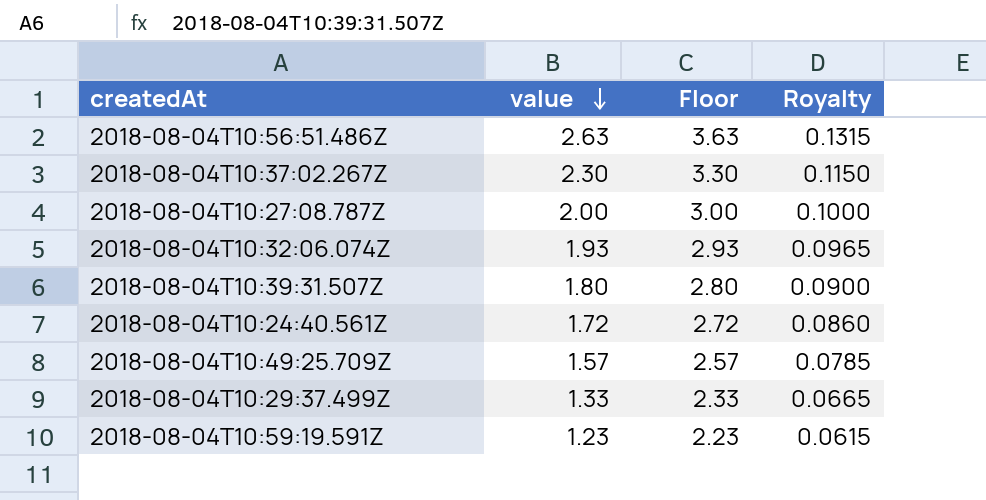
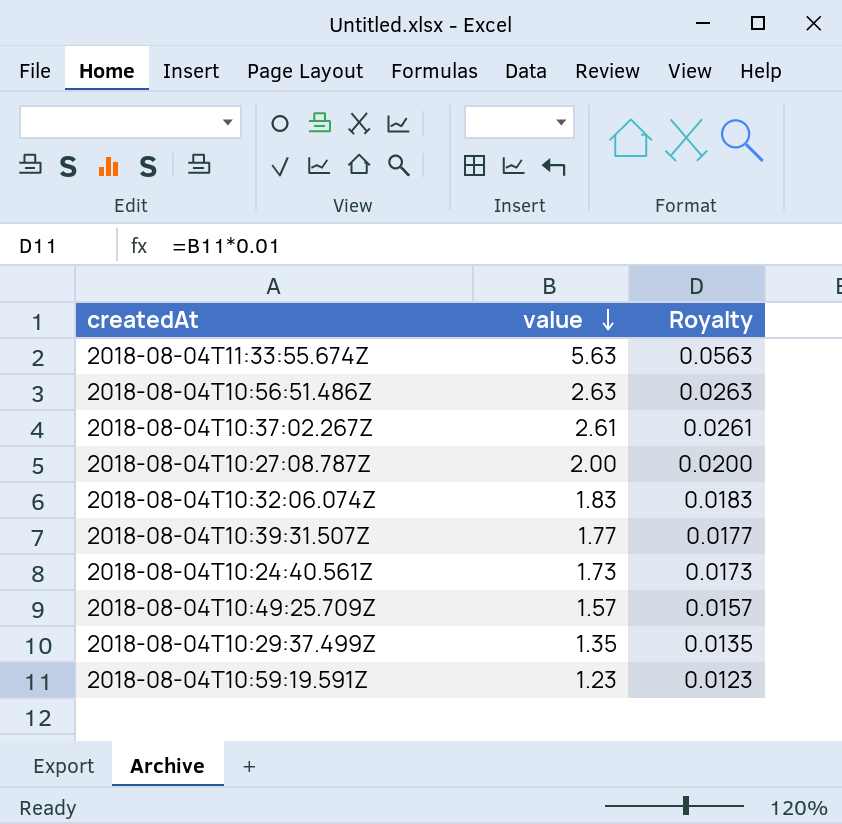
column Floor | formula: [value] + 1 -> none
column Royalty | formula: [value] * 0.05 -> [value] * 0.01
row 2018-08-04T11:33:55.674Z: none -> 5.63 | 0.0563
2018-08-04T10:37:02.267Z | value: 2.30 -> 2.61
2018-08-04T10:32:06.074Z | value: 1.93 -> 1.83
2018-08-04T10:39:31.507Z | value: 1.80 -> 1.77
2018-08-04T10:24:40.561Z | value: 1.72 -> 1.73
2018-08-04T10:29:37.499Z | value: 1.33 -> 1.35

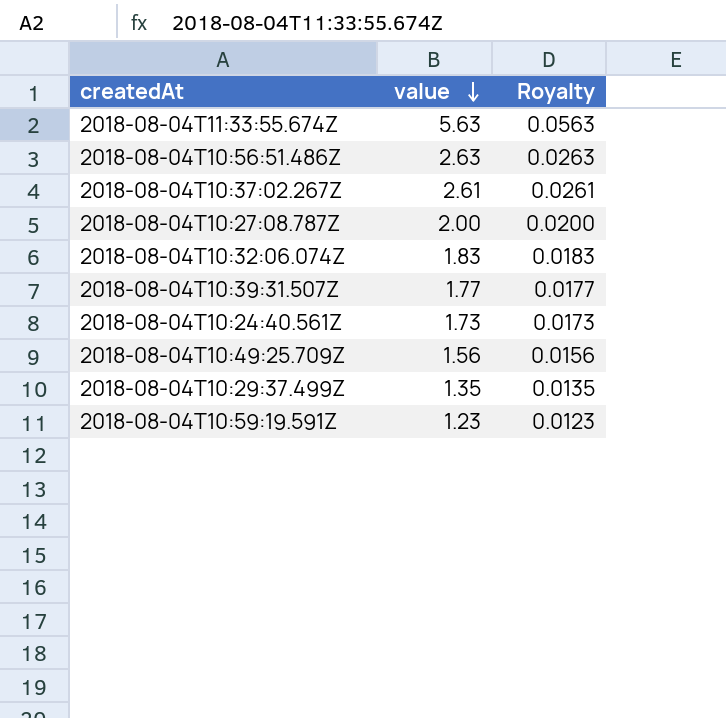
2018-08-04T10:49:25.709Z | value: 1.57 -> 1.56
2018-08-04T10:49:25.709Z | Royalty: 0.0157 -> 0.0156

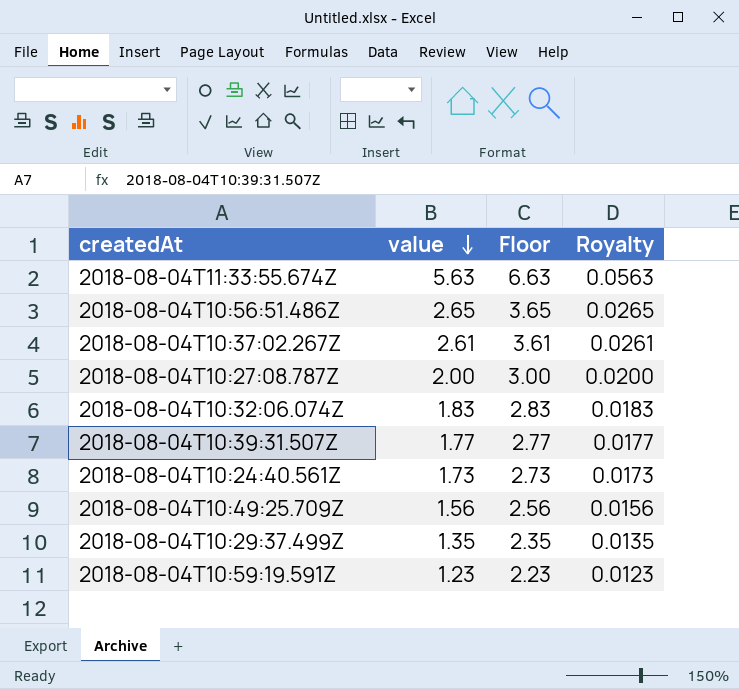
column Floor | formula: none -> [value] + 1
2018-08-04T10:56:51.486Z | value: 2.63 -> 2.65
2018-08-04T10:56:51.486Z | Royalty: 0.0263 -> 0.0265

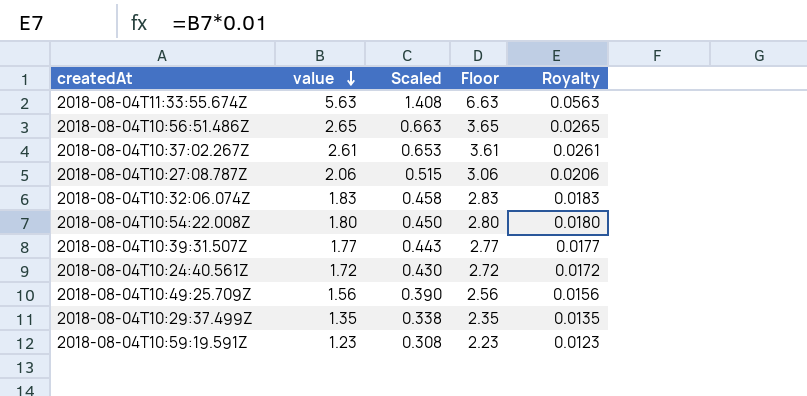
column Scaled | formula: none -> [value] * 0.25
2018-08-04T10:27:08.787Z | value: 2.00 -> 2.06
2018-08-04T10:27:08.787Z | Floor: 3.00 -> 3.06
2018-08-04T10:27:08.787Z | Royalty: 0.0200 -> 0.0206
row 2018-08-04T10:54:22.008Z: none -> 1.80 | 0.450 | 2.80 | 0.0180
2018-08-04T10:24:40.561Z | value: 1.73 -> 1.72
2018-08-04T10:24:40.561Z | Floor: 2.73 -> 2.72
2018-08-04T10:24:40.561Z | Royalty: 0.0173 -> 0.0172

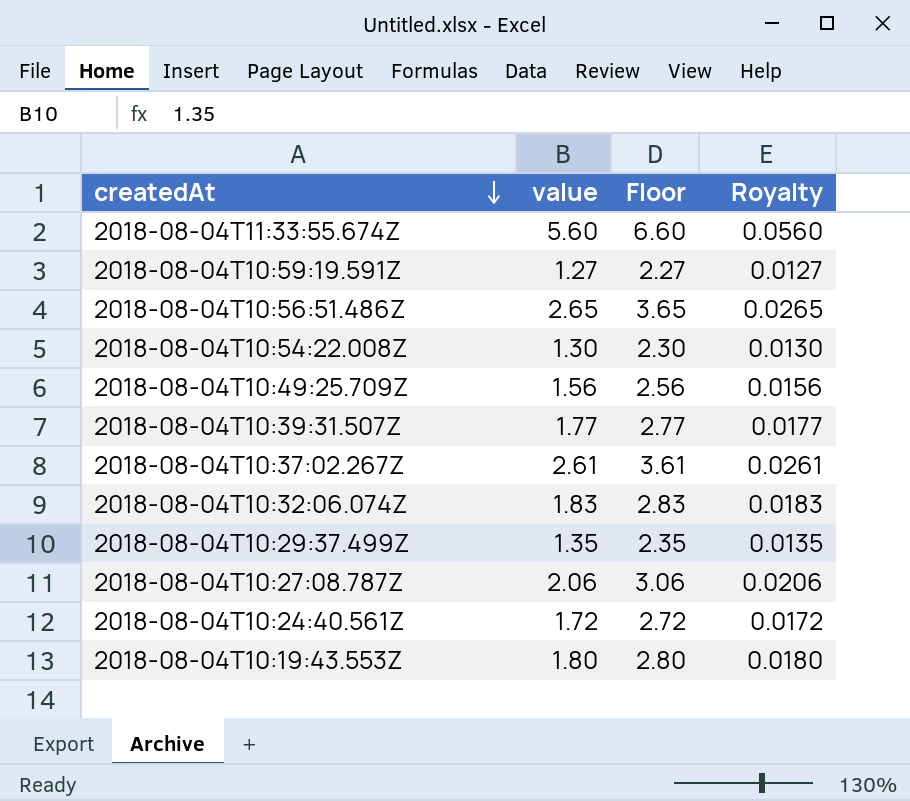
row order: value descending -> createdAt descending
column Scaled | formula: [value] * 0.25 -> none
2018-08-04T11:33:55.674Z | value: 5.63 -> 5.60
2018-08-04T11:33:55.674Z | Floor: 6.63 -> 6.60
2018-08-04T11:33:55.674Z | Royalty: 0.0563 -> 0.0560
2018-08-04T10:59:19.591Z | value: 1.23 -> 1.27
2018-08-04T10:59:19.591Z | Floor: 2.23 -> 2.27
2018-08-04T10:59:19.591Z | Royalty: 0.0123 -> 0.0127
2018-08-04T10:54:22.008Z | value: 1.80 -> 1.30
2018-08-04T10:54:22.008Z | Floor: 2.80 -> 2.30
2018-08-04T10:54:22.008Z | Royalty: 0.0180 -> 0.0130
row 2018-08-04T10:19:43.553Z: none -> 1.80 | 2.80 | 0.0180

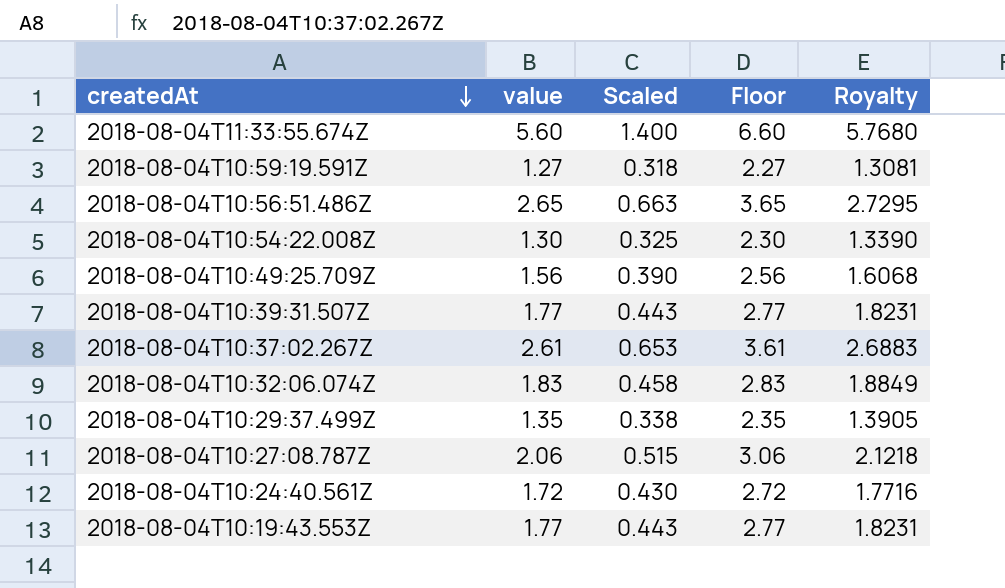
column Scaled | formula: none -> [value] * 0.25
column Royalty | formula: [value] * 0.01 -> [value] * 1.03
2018-08-04T10:19:43.553Z | value: 1.80 -> 1.77
2018-08-04T10:19:43.553Z | Floor: 2.80 -> 2.77

